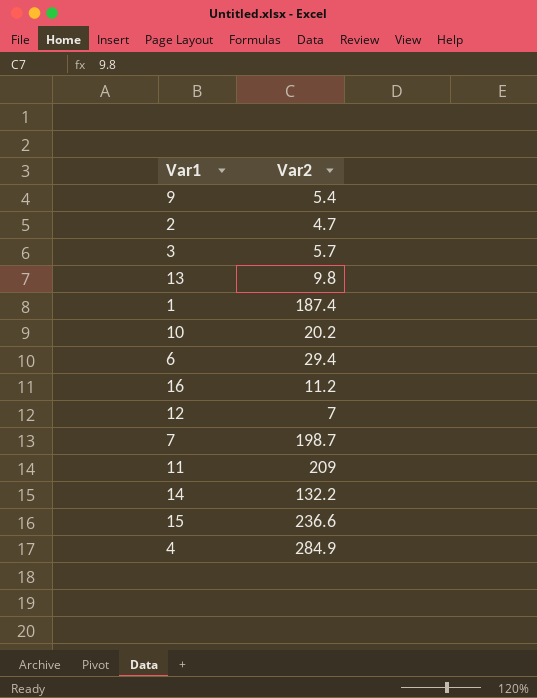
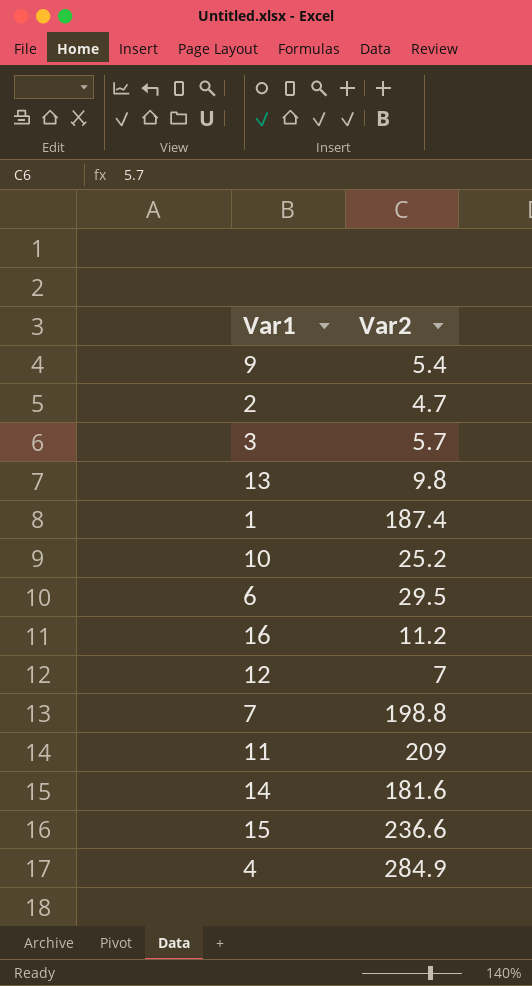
10 | Var2: 20.2 -> 25.2
6 | Var2: 29.4 -> 29.5
7 | Var2: 198.7 -> 198.8
14 | Var2: 132.2 -> 181.6

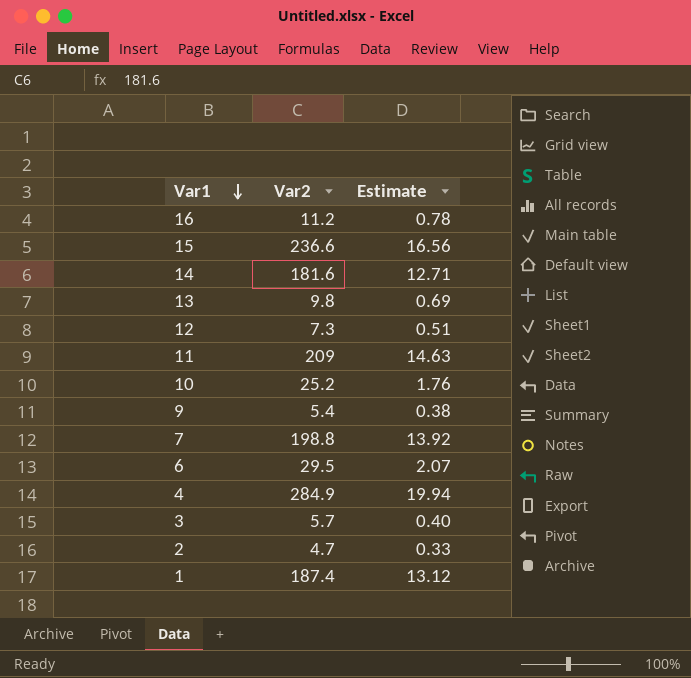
row order: none -> Var1 descending
column Estimate | formula: none -> [Var2] * 0.07
12 | Var2: 7 -> 7.3

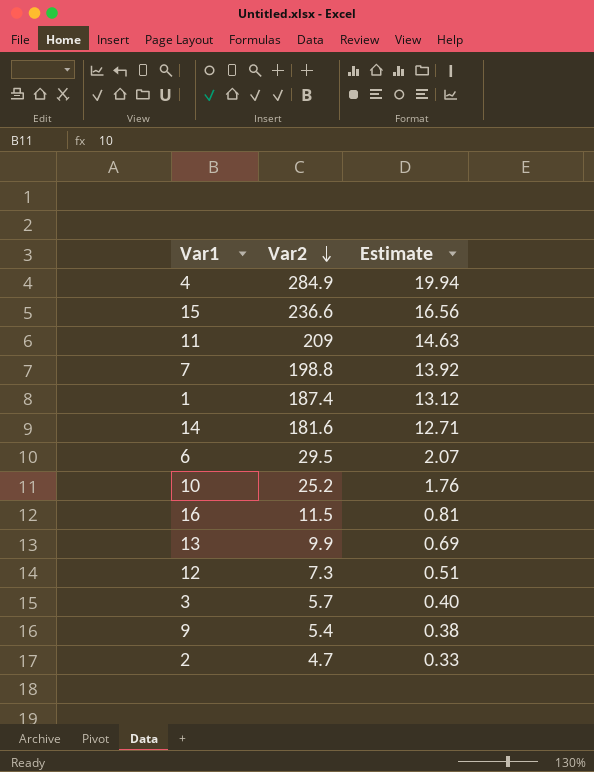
row order: Var1 descending -> Var2 descending
16 | Var2: 11.2 -> 11.5
16 | Estimate: 0.78 -> 0.81
13 | Var2: 9.8 -> 9.9

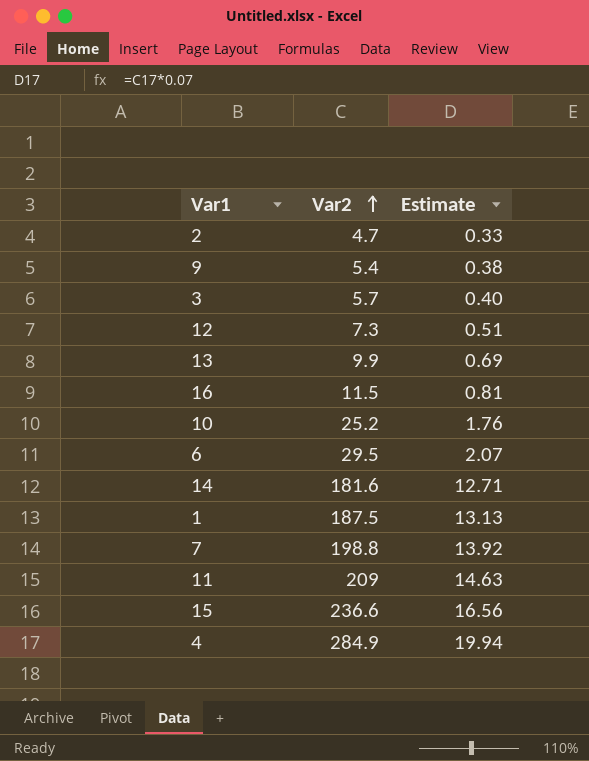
row order: Var2 descending -> Var2 ascending
1 | Var2: 187.4 -> 187.5
1 | Estimate: 13.12 -> 13.13

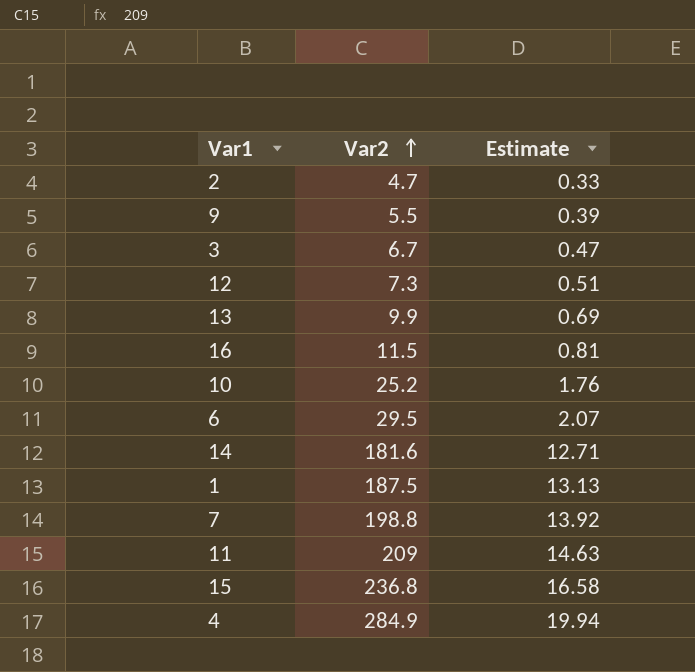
9 | Var2: 5.4 -> 5.5
9 | Estimate: 0.38 -> 0.39
3 | Var2: 5.7 -> 6.7
3 | Estimate: 0.40 -> 0.47
15 | Var2: 236.6 -> 236.8
15 | Estimate: 16.56 -> 16.58

